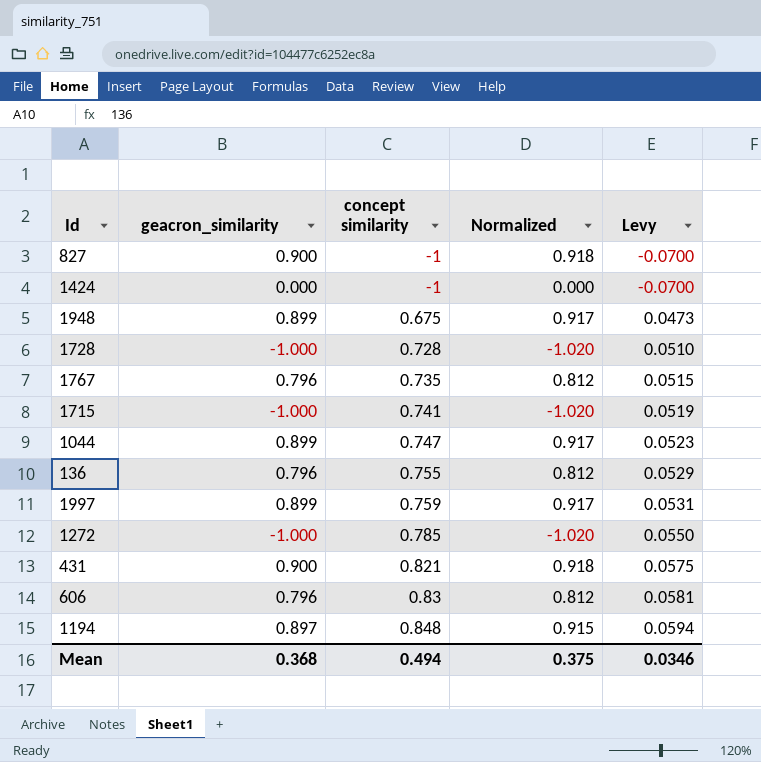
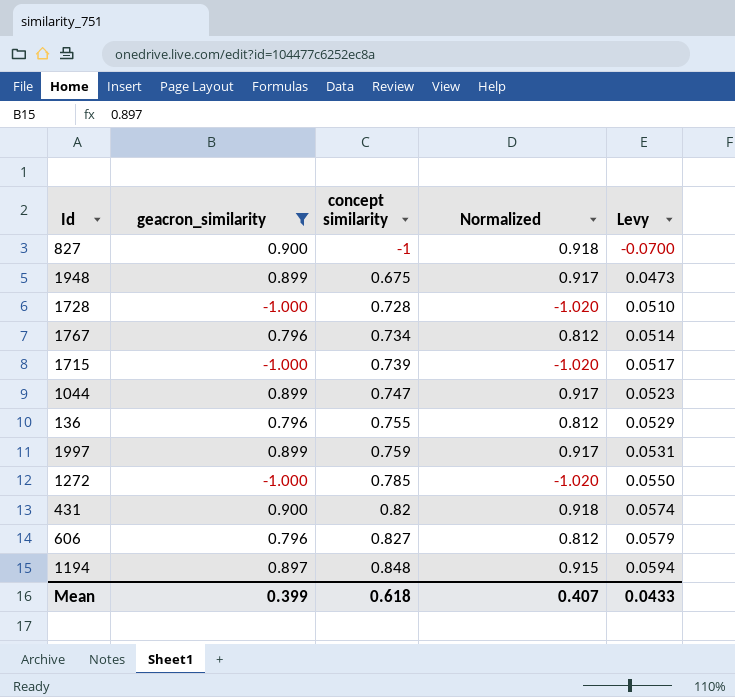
filter: none -> geacron_similarity != 0.000
1767 | concept similarity: 0.735 -> 0.734
1767 | Levy: 0.0515 -> 0.0514
1715 | concept similarity: 0.741 -> 0.739
1715 | Levy: 0.0519 -> 0.0517
431 | concept similarity: 0.821 -> 0.82
431 | Levy: 0.0575 -> 0.0574
606 | concept similarity: 0.83 -> 0.827
606 | Levy: 0.0581 -> 0.0579
Mean | geacron_similarity: 0.368 -> 0.399
Mean | concept similarity: 0.494 -> 0.618
Mean | Normalized: 0.375 -> 0.407
Mean | Levy: 0.0346 -> 0.0433

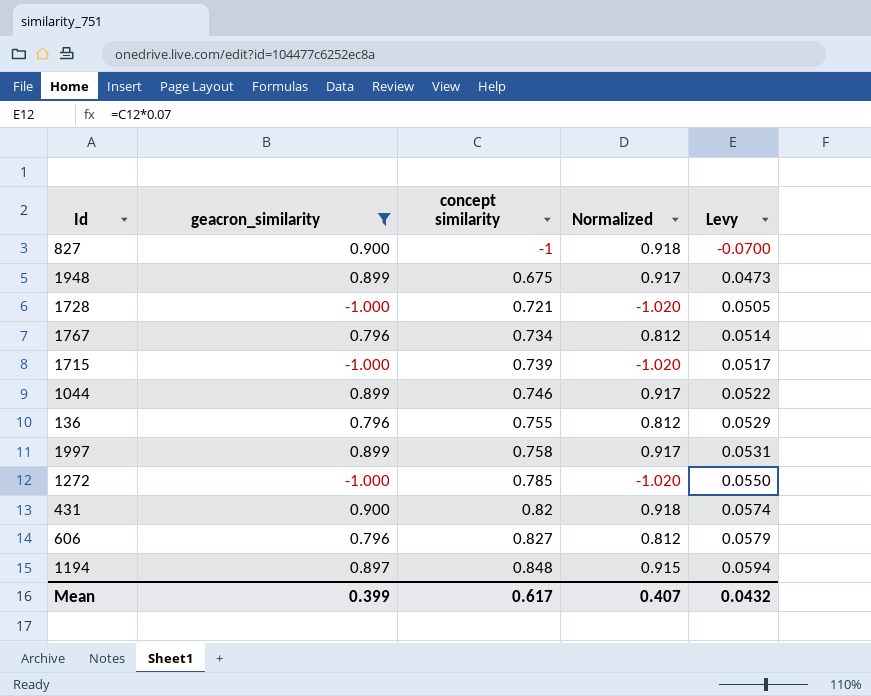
1728 | concept similarity: 0.728 -> 0.721
1728 | Levy: 0.0510 -> 0.0505
1044 | concept similarity: 0.747 -> 0.746
1044 | Levy: 0.0523 -> 0.0522
1997 | concept similarity: 0.759 -> 0.758
Mean | concept similarity: 0.618 -> 0.617
Mean | Levy: 0.0433 -> 0.0432

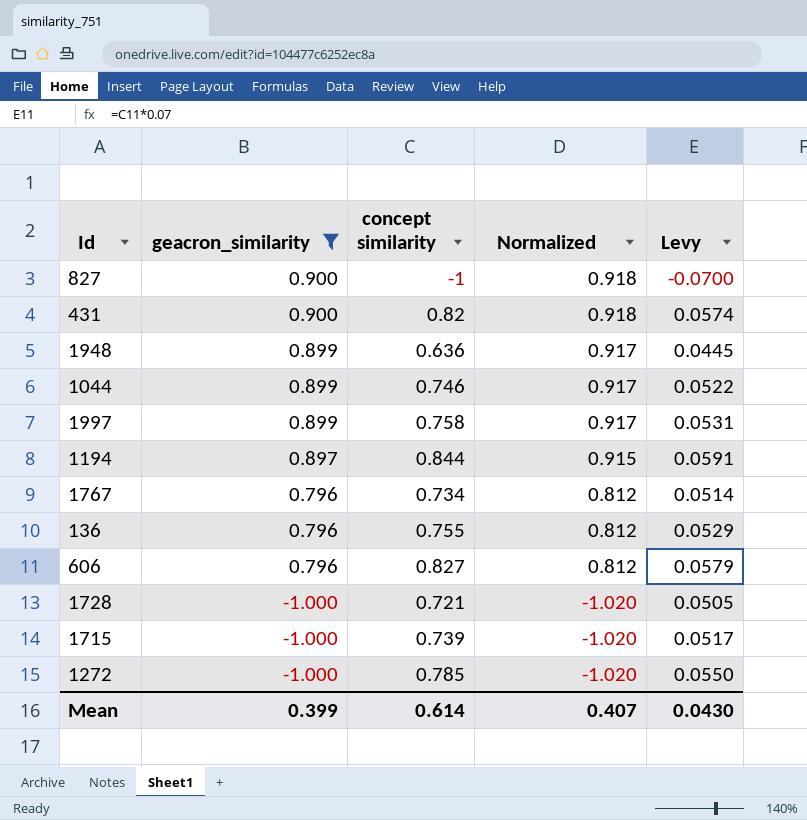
row order: concept similarity ascending -> geacron_similarity descending
1948 | concept similarity: 0.675 -> 0.636
1948 | Levy: 0.0473 -> 0.0445
1194 | concept similarity: 0.848 -> 0.844
1194 | Levy: 0.0594 -> 0.0591
Mean | concept similarity: 0.617 -> 0.614
Mean | Levy: 0.0432 -> 0.0430

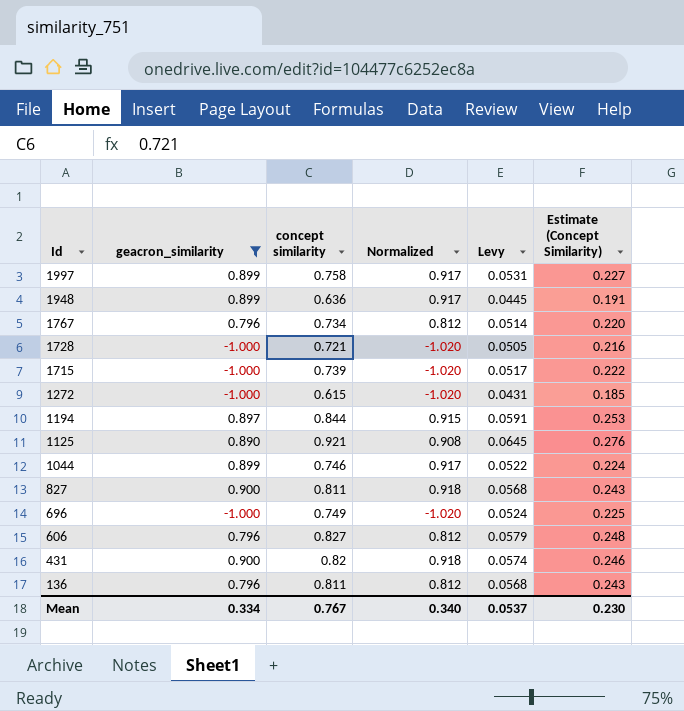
row order: geacron_similarity descending -> Id descending
column Estimate (Concept Similarity) | formula: none -> [concept similarity] * 0.3
1272 | concept similarity: 0.785 -> 0.615
1272 | Levy: 0.0550 -> 0.0431
row 1125: none -> 0.890 | 0.921 | 0.908 | 0.0645 | 0.276
827 | concept similarity: -1 -> 0.811
827 | Levy: -0.0700 -> 0.0568
row 696: none -> -1.000 | 0.749 | -1.020 | 0.0524 | 0.225
136 | concept similarity: 0.755 -> 0.811
136 | Levy: 0.0529 -> 0.0568
Mean | geacron_similarity: 0.399 -> 0.334
Mean | concept similarity: 0.614 -> 0.767
Mean | Normalized: 0.407 -> 0.340
Mean | Levy: 0.0430 -> 0.0537

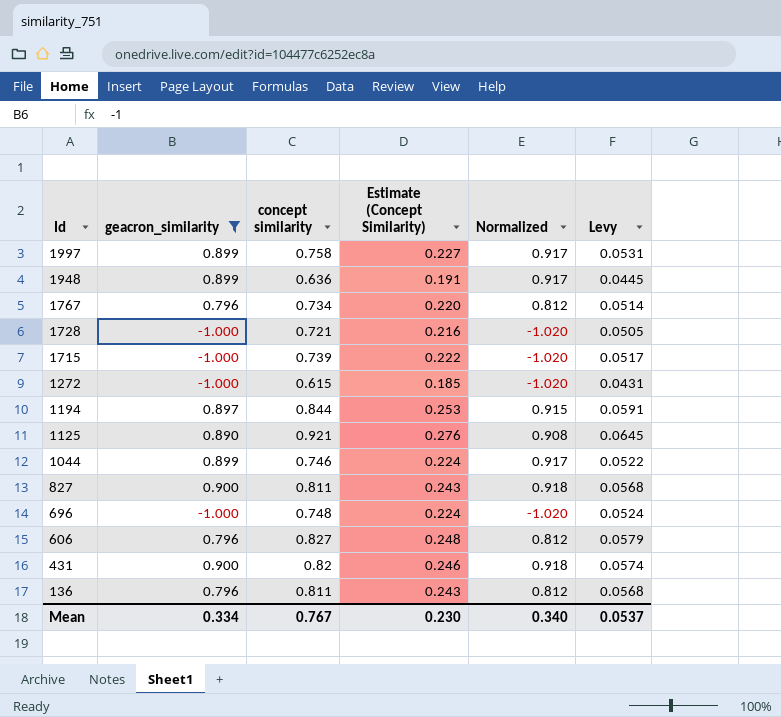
column Estimate (Concept Similarity) | position: 6 -> 4
696 | concept similarity: 0.749 -> 0.748
696 | Estimate (Concept Similarity): 0.225 -> 0.224

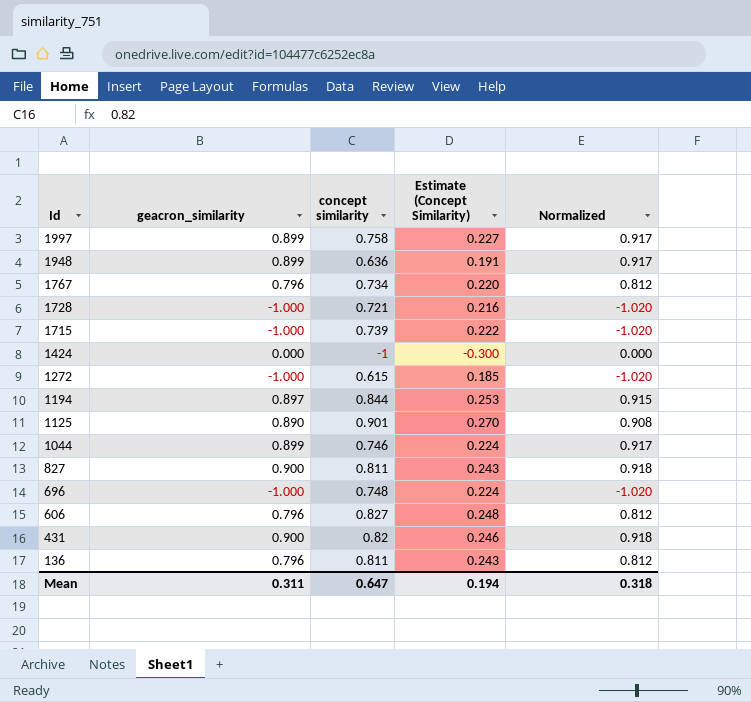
filter: geacron_similarity != 0.000 -> none
column Levy | formula: [concept similarity] * 0.07 -> none
1125 | concept similarity: 0.921 -> 0.901
1125 | Estimate (Concept Similarity): 0.276 -> 0.270
Mean | geacron_similarity: 0.334 -> 0.311
Mean | concept similarity: 0.767 -> 0.647
Mean | Estimate (Concept Similarity): 0.230 -> 0.194
Mean | Normalized: 0.340 -> 0.318

